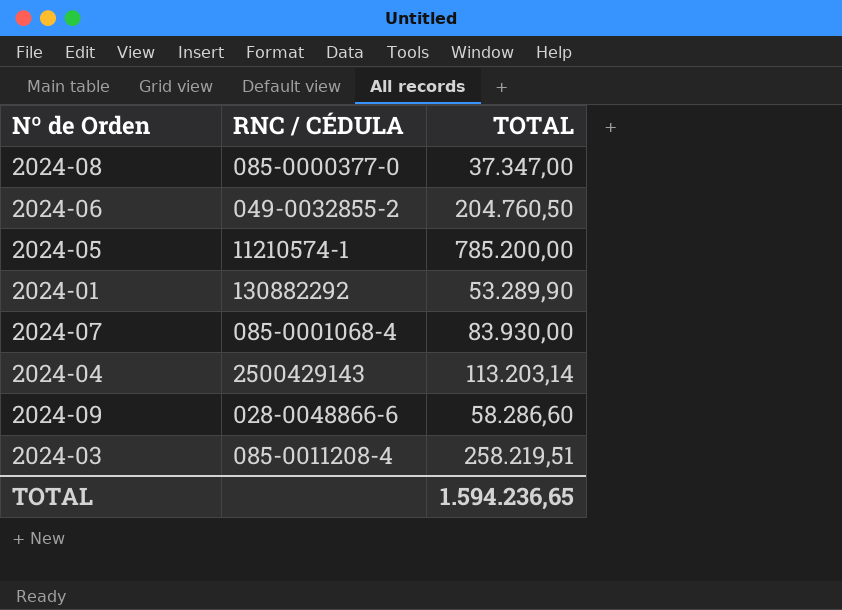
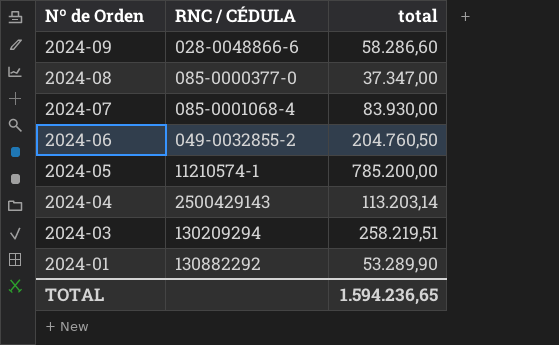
row order: none -> Nº de Orden descending
column name: TOTAL -> total
2024-03 | RNC / CÉDULA: 085-0011208-4 -> 130209294

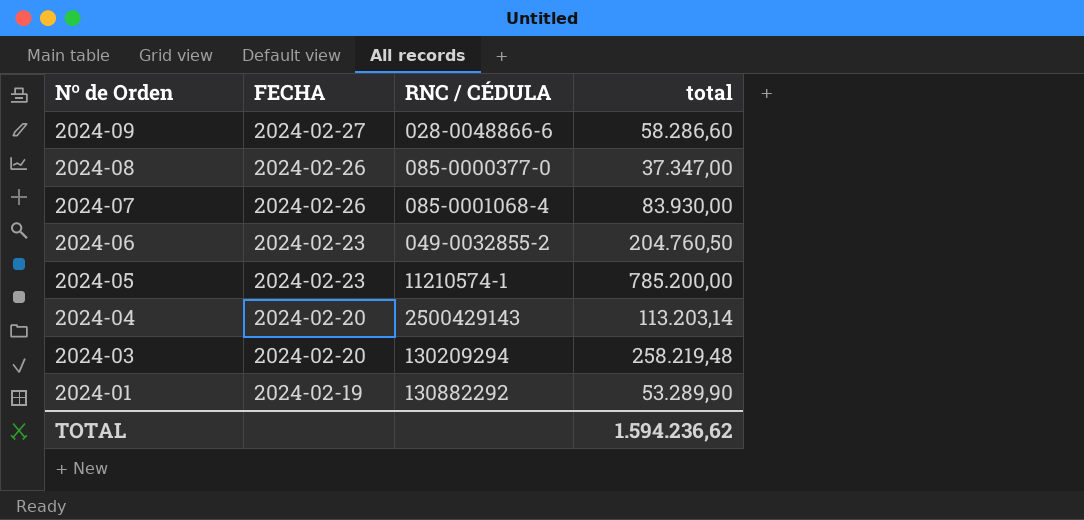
column FECHA | position: none -> 2
2024-03 | total: 258.219,51 -> 258.219,48
TOTAL | total: 1.594.236,65 -> 1.594.236,62

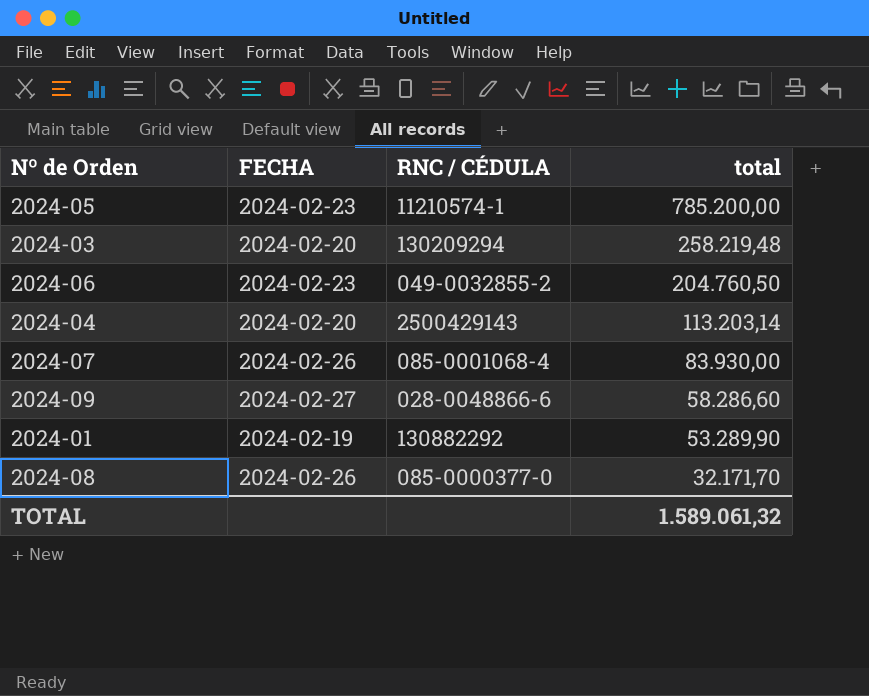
row order: Nº de Orden descending -> total descending
2024-08 | total: 37.347,00 -> 32.171,70
TOTAL | total: 1.594.236,62 -> 1.589.061,32

